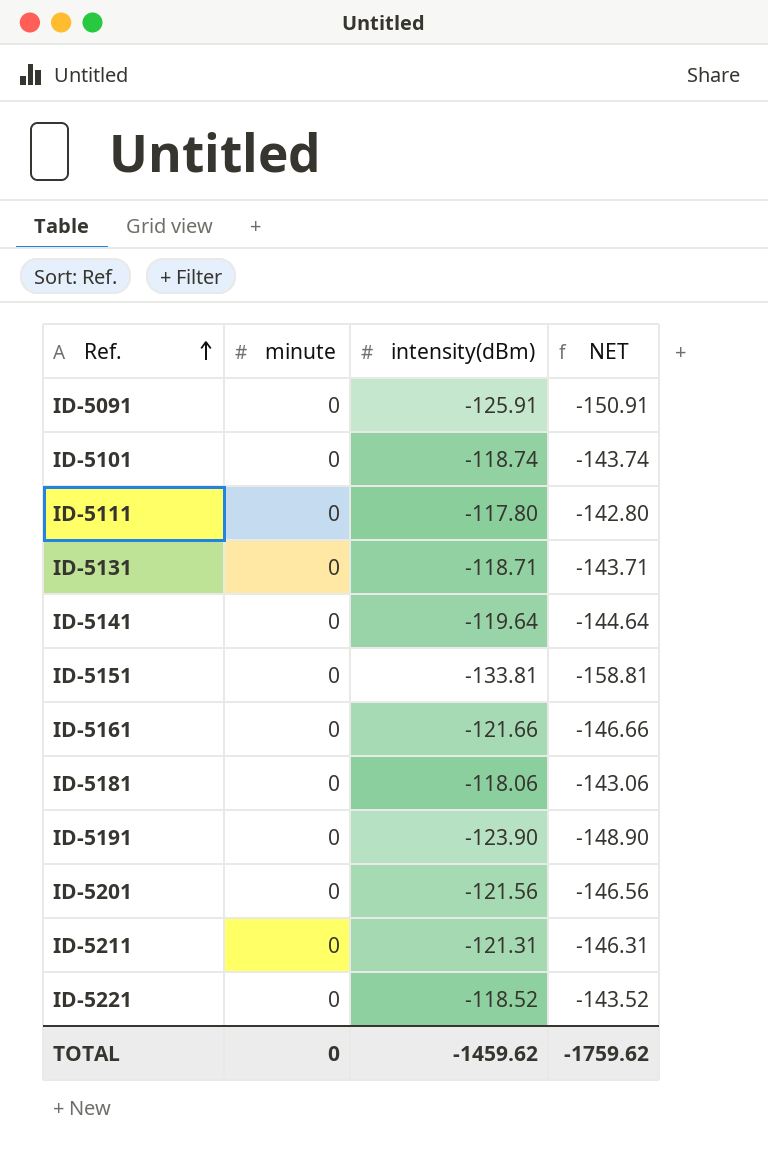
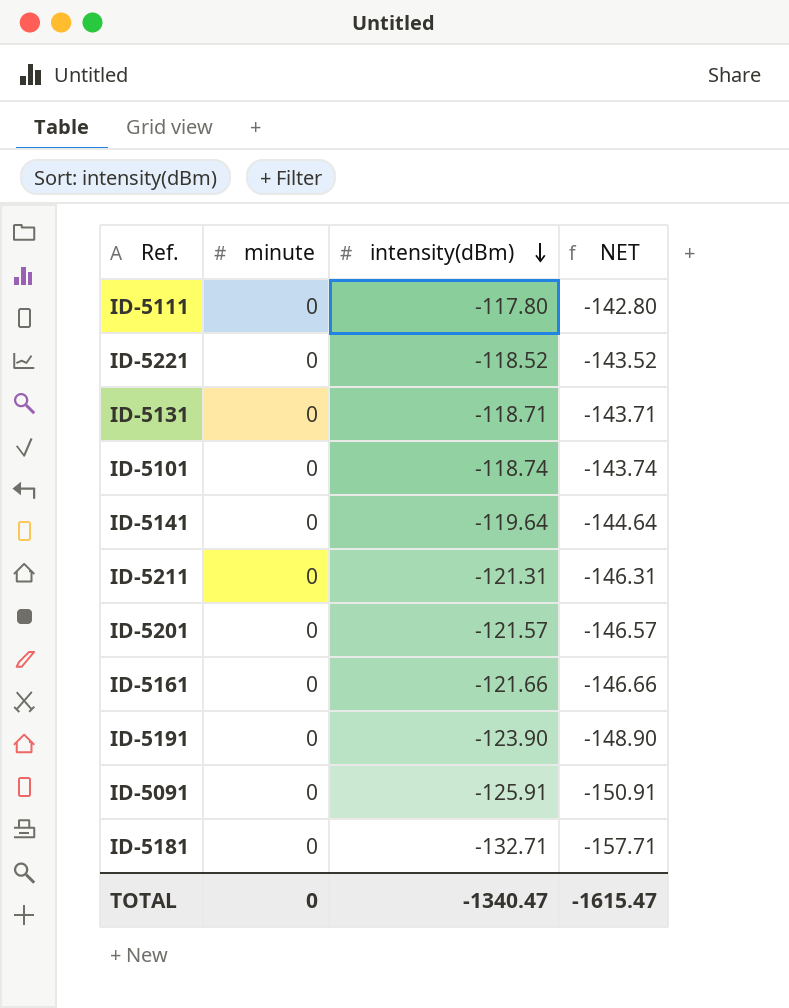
row order: Ref. ascending -> intensity(dBm) descending
row ID-5151: 0 | -133.81 | -158.81 -> none
ID-5201 | intensity(dBm): -121.56 -> -121.57
ID-5201 | NET: -146.56 -> -146.57
ID-5181 | intensity(dBm): -118.06 -> -132.71
ID-5181 | NET: -143.06 -> -157.71
TOTAL | intensity(dBm): -1459.62 -> -1340.47
TOTAL | NET: -1759.62 -> -1615.47

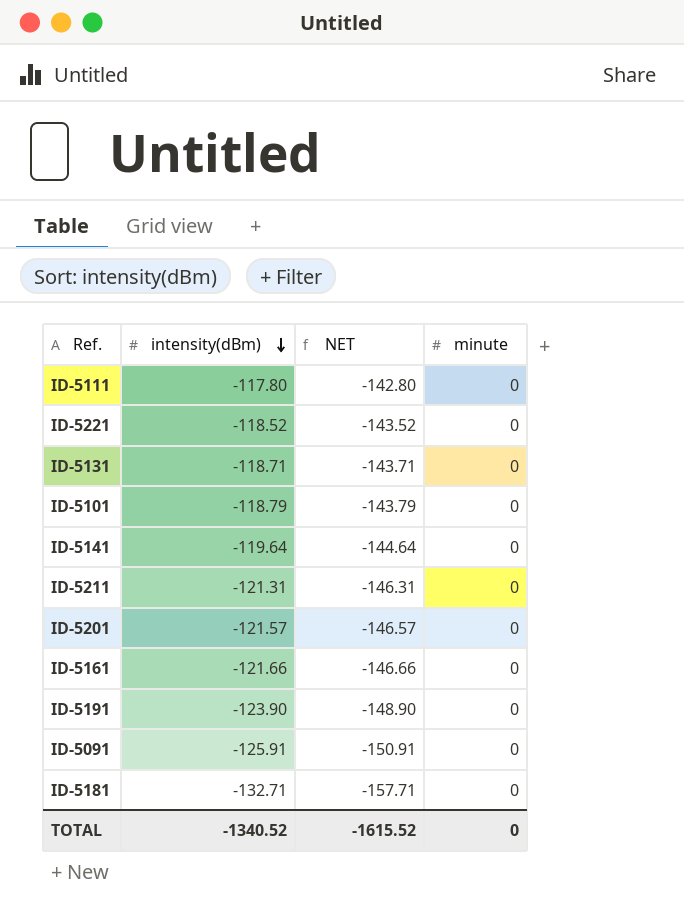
column minute | position: 2 -> 4
ID-5101 | intensity(dBm): -118.74 -> -118.79
ID-5101 | NET: -143.74 -> -143.79
TOTAL | intensity(dBm): -1340.47 -> -1340.52
TOTAL | NET: -1615.47 -> -1615.52

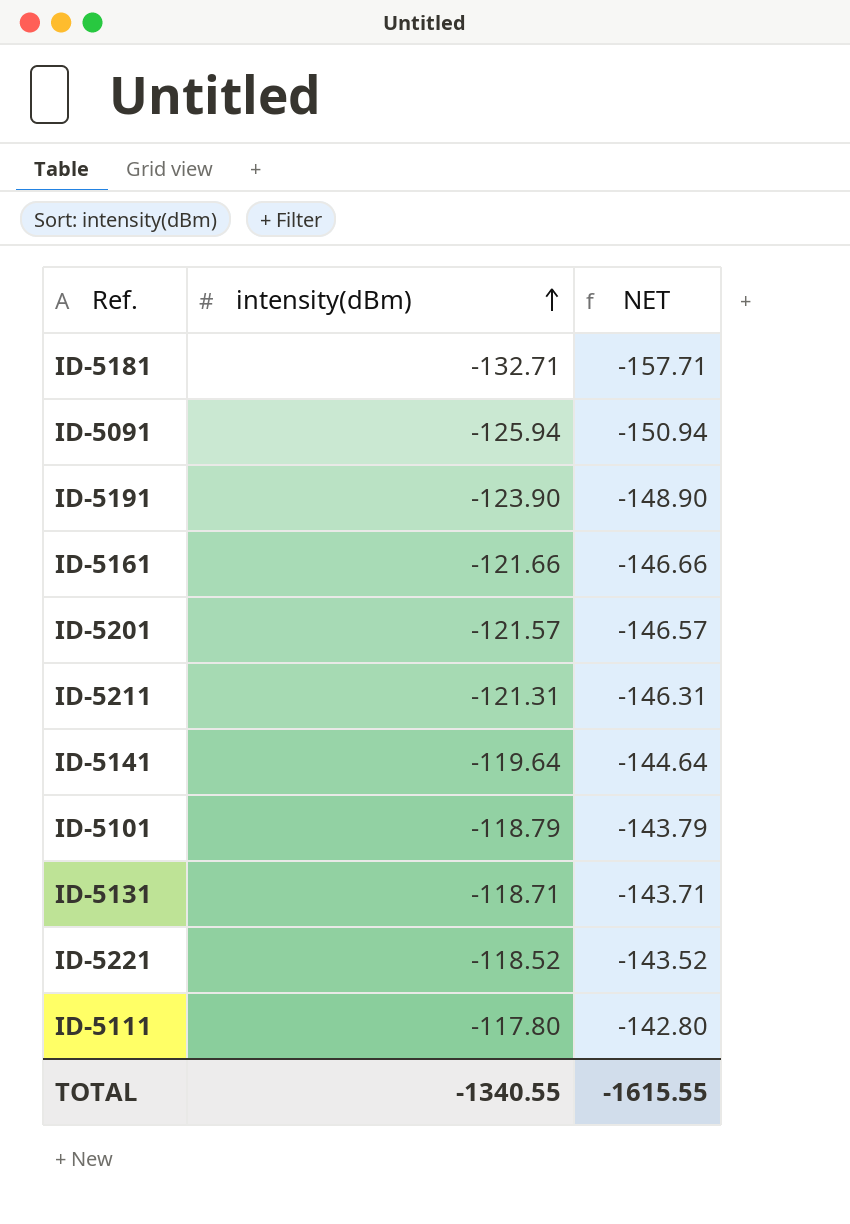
row order: intensity(dBm) descending -> intensity(dBm) ascending
column minute | position: 4 -> none
ID-5091 | intensity(dBm): -125.91 -> -125.94
ID-5091 | NET: -150.91 -> -150.94
TOTAL | intensity(dBm): -1340.52 -> -1340.55
TOTAL | NET: -1615.52 -> -1615.55

